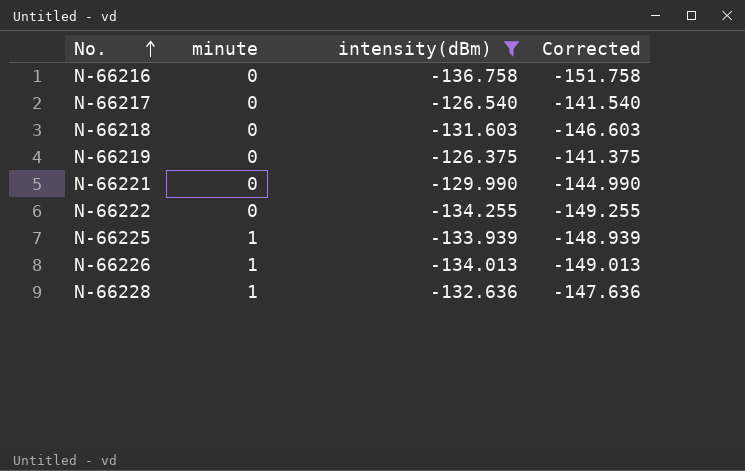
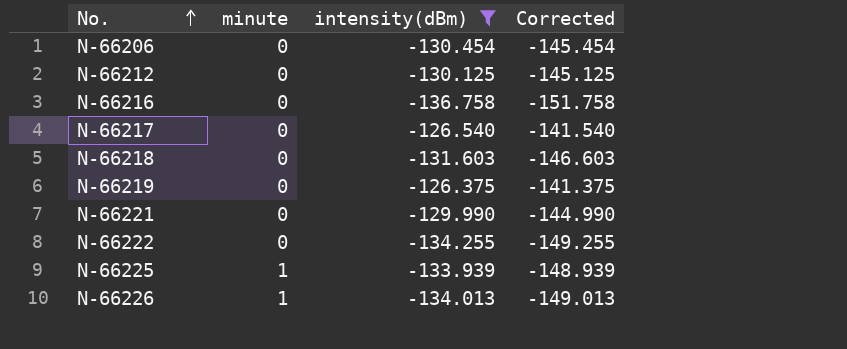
row N-66228: 1 | -132.636 | -147.636 -> none
row N-66206: none -> 0 | -130.454 | -145.454
row N-66212: none -> 0 | -130.125 | -145.125

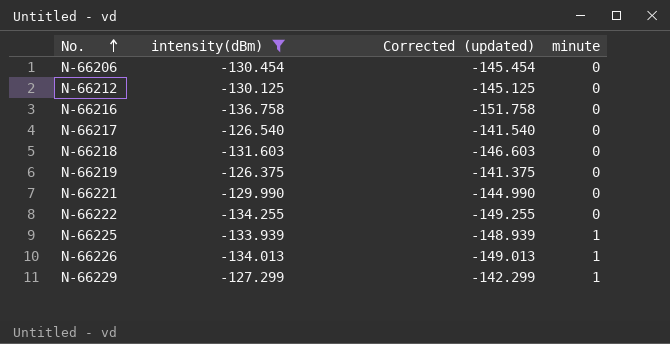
column name: Corrected -> Corrected (updated)
column minute | position: 2 -> 4
row N-66229: none -> -127.299 | -142.299 | 1

